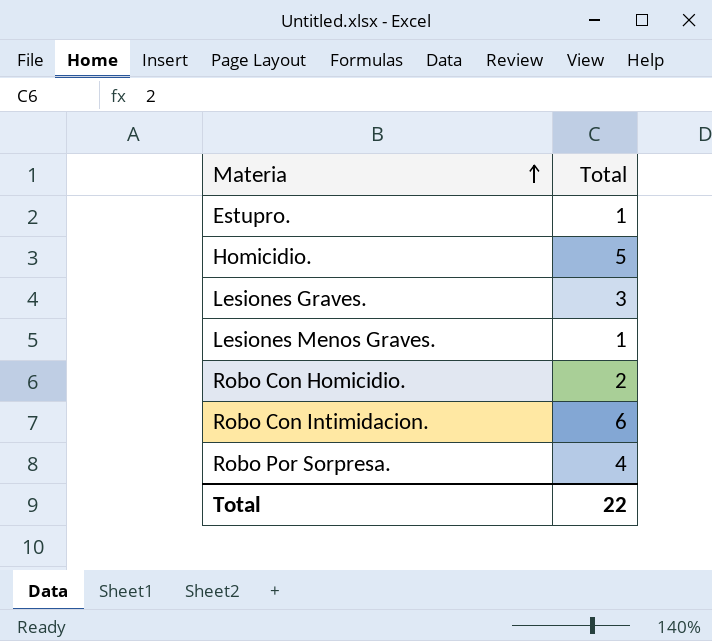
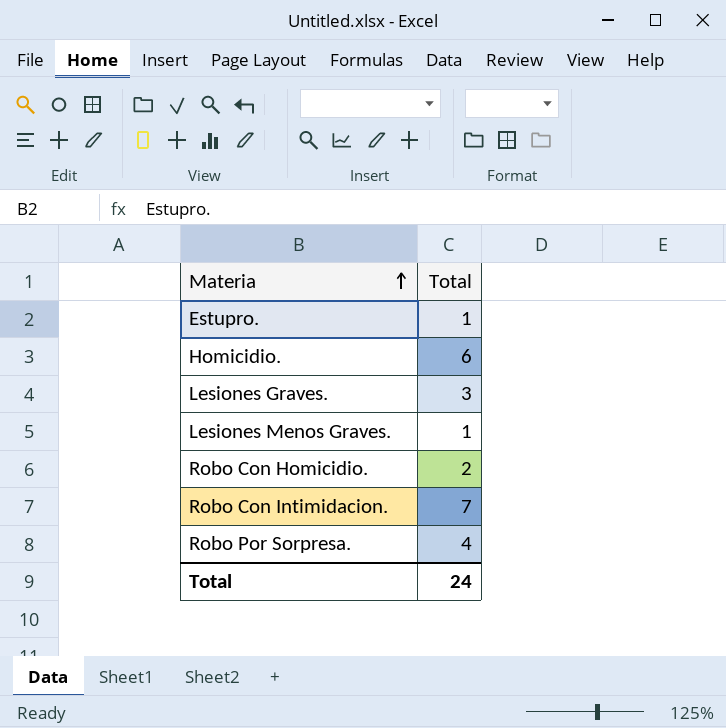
Homicidio. | Total: 5 -> 6
Robo Con Intimidacion. | Total: 6 -> 7
Total | Total: 22 -> 24

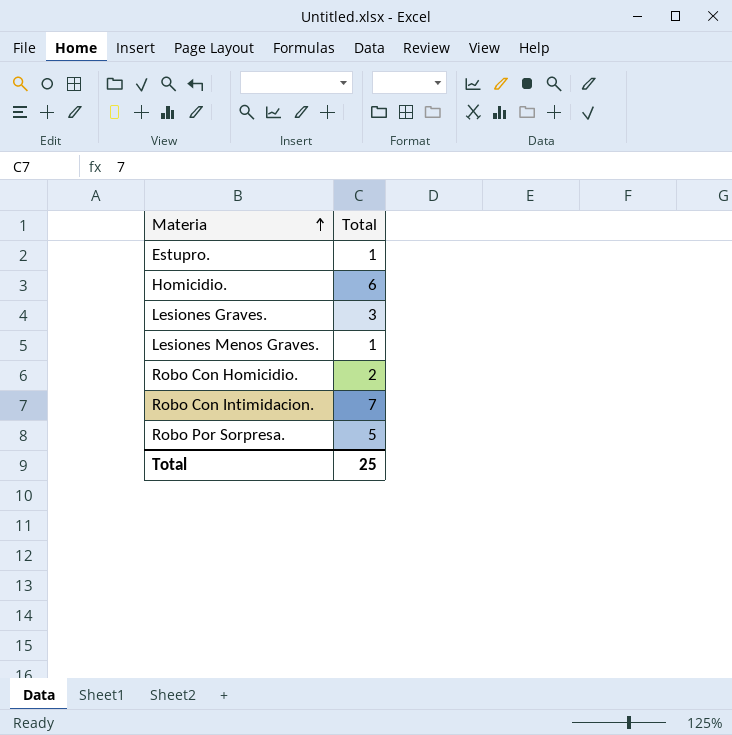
Robo Por Sorpresa. | Total: 4 -> 5
Total | Total: 24 -> 25

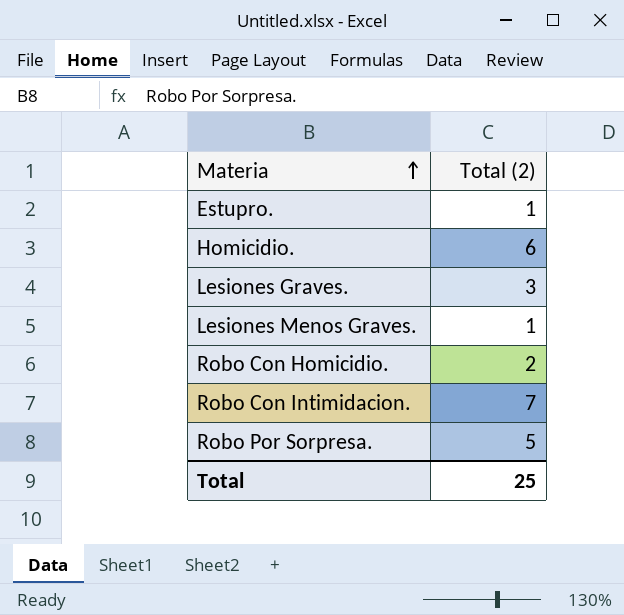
column name: Total -> Total (2)

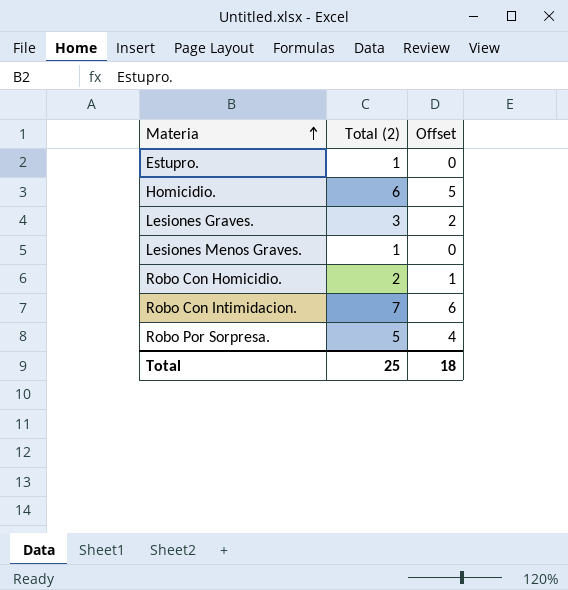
column Offset | formula: none -> [Total (2)] - 1

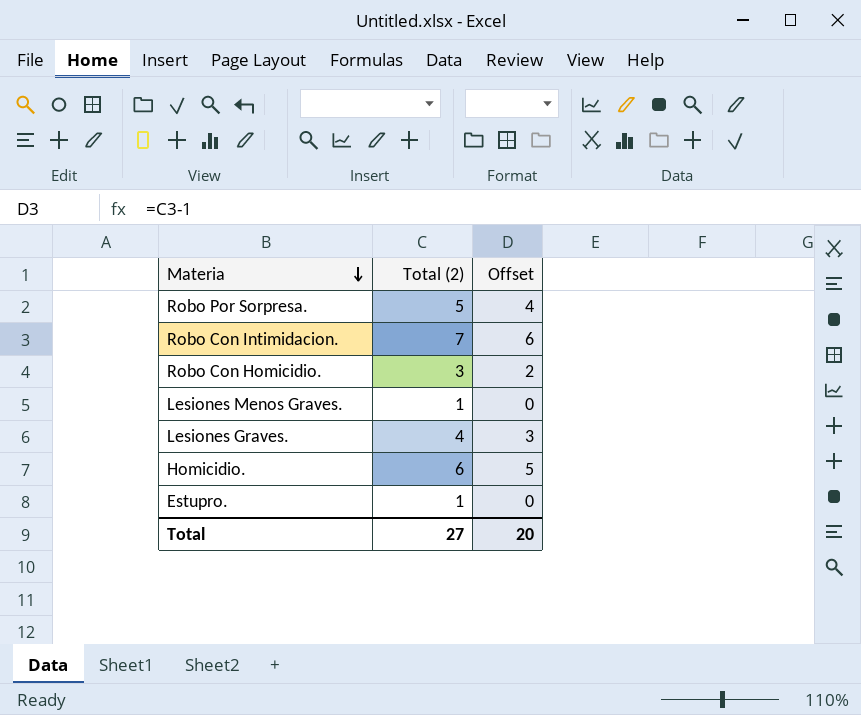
row order: Materia ascending -> Materia descending
Robo Con Homicidio. | Total (2): 2 -> 3
Robo Con Homicidio. | Offset: 1 -> 2
Lesiones Graves. | Total (2): 3 -> 4
Lesiones Graves. | Offset: 2 -> 3
Total | Total (2): 25 -> 27
Total | Offset: 18 -> 20

